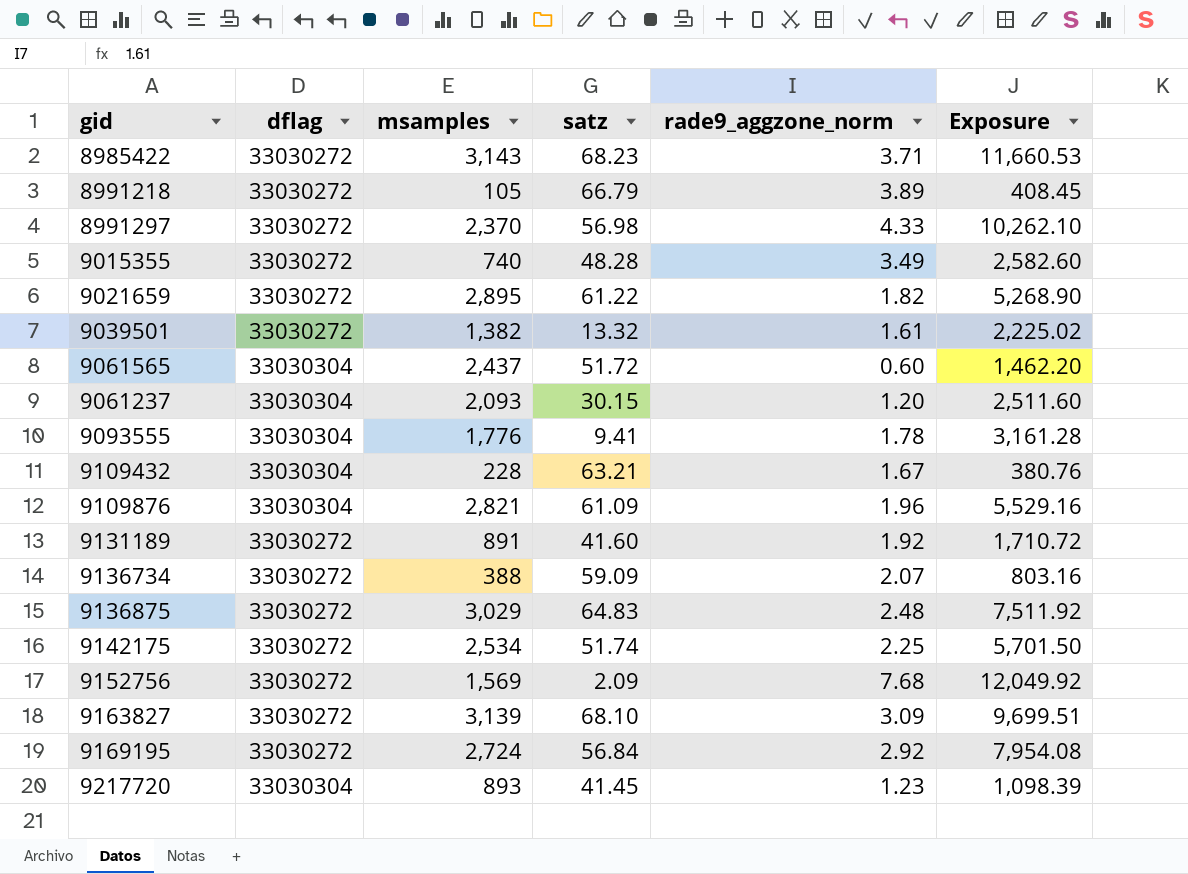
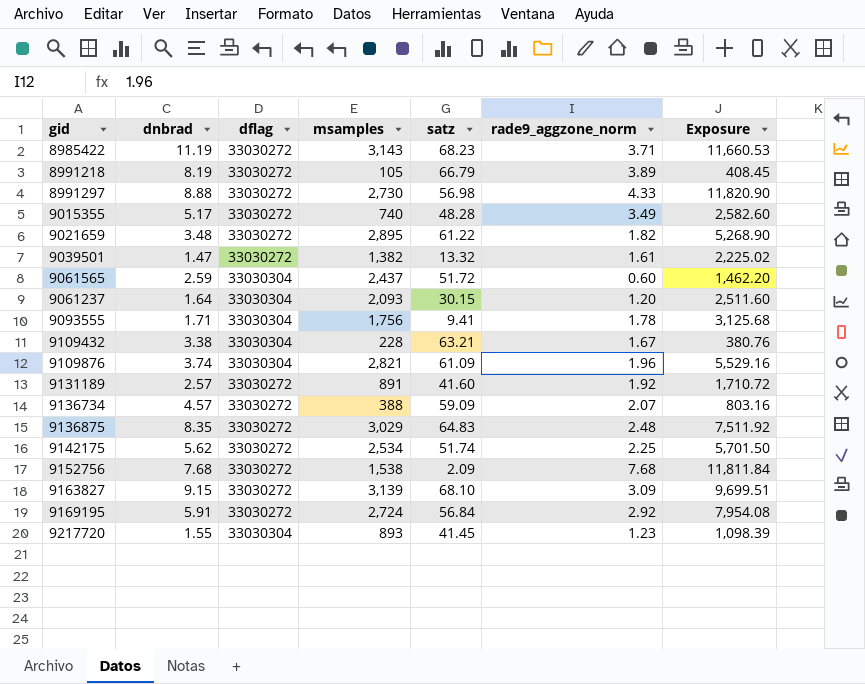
column dnbrad | position: none -> 2
8991297 | msamples: 2,370 -> 2,730
8991297 | Exposure: 10,262.10 -> 11,820.90
9093555 | msamples: 1,776 -> 1,756
9093555 | Exposure: 3,161.28 -> 3,125.68
9152756 | msamples: 1,569 -> 1,538
9152756 | Exposure: 12,049.92 -> 11,811.84

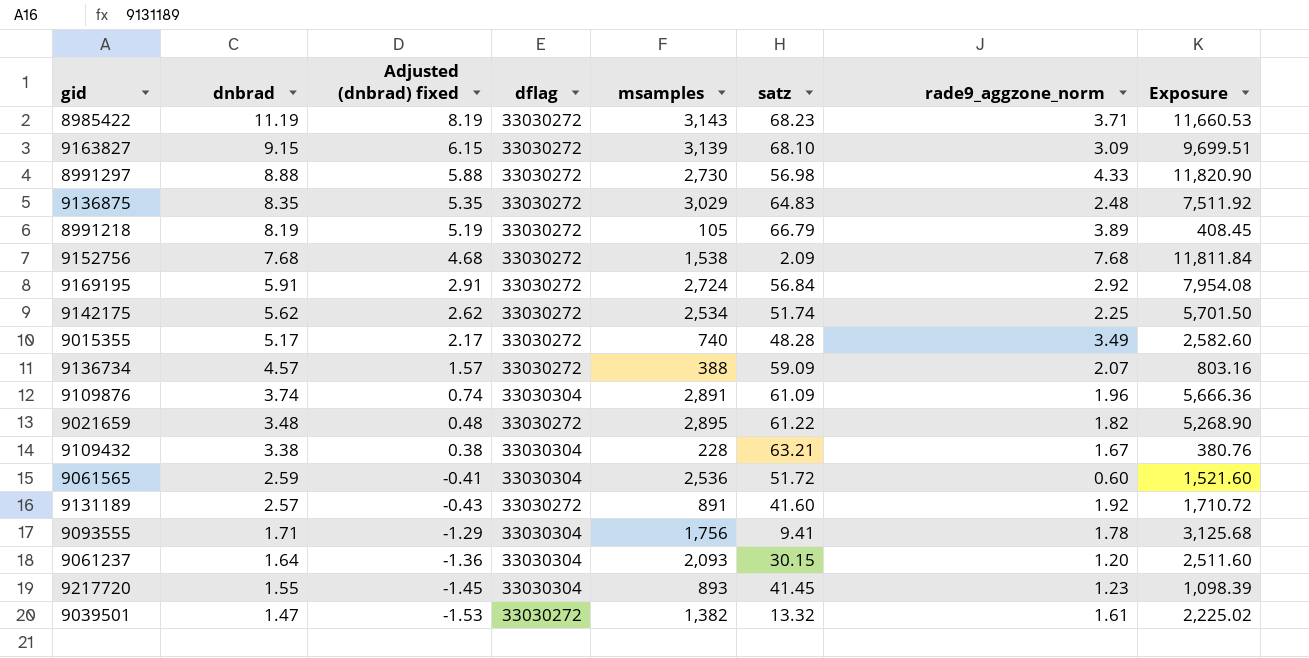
row order: none -> dnbrad descending
column Adjusted (dnbrad) fixed | formula: none -> [dnbrad] - 3
9109876 | msamples: 2,821 -> 2,891
9109876 | Exposure: 5,529.16 -> 5,666.36
9061565 | msamples: 2,437 -> 2,536
9061565 | Exposure: 1,462.20 -> 1,521.60

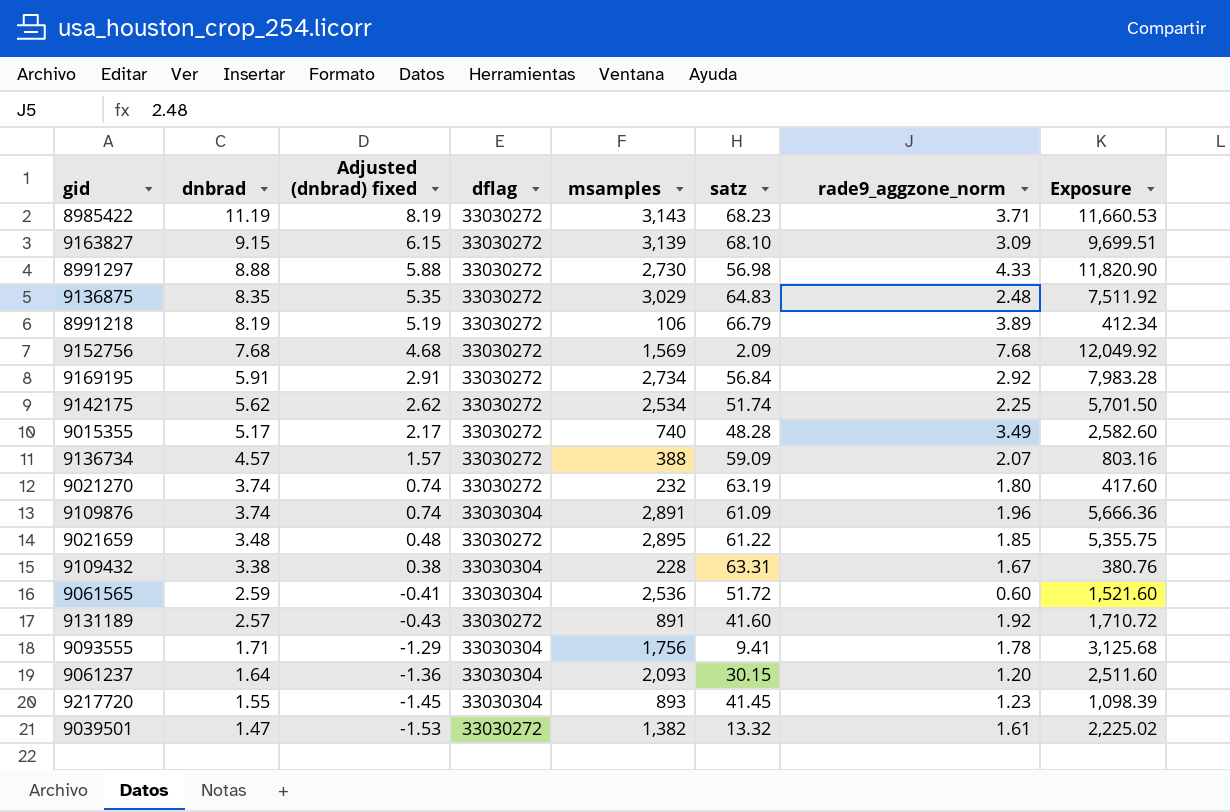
8991218 | msamples: 105 -> 106
8991218 | Exposure: 408.45 -> 412.34
9152756 | msamples: 1,538 -> 1,569
9152756 | Exposure: 11,811.84 -> 12,049.92
9169195 | msamples: 2,724 -> 2,734
9169195 | Exposure: 7,954.08 -> 7,983.28
row 9021270: none -> 3.74 | 0.74 | 33030272 | 232 | 63.19 | 1.80 | 417.60
9021659 | rade9_aggzone_norm: 1.82 -> 1.85
9021659 | Exposure: 5,268.90 -> 5,355.75
9109432 | satz: 63.21 -> 63.31

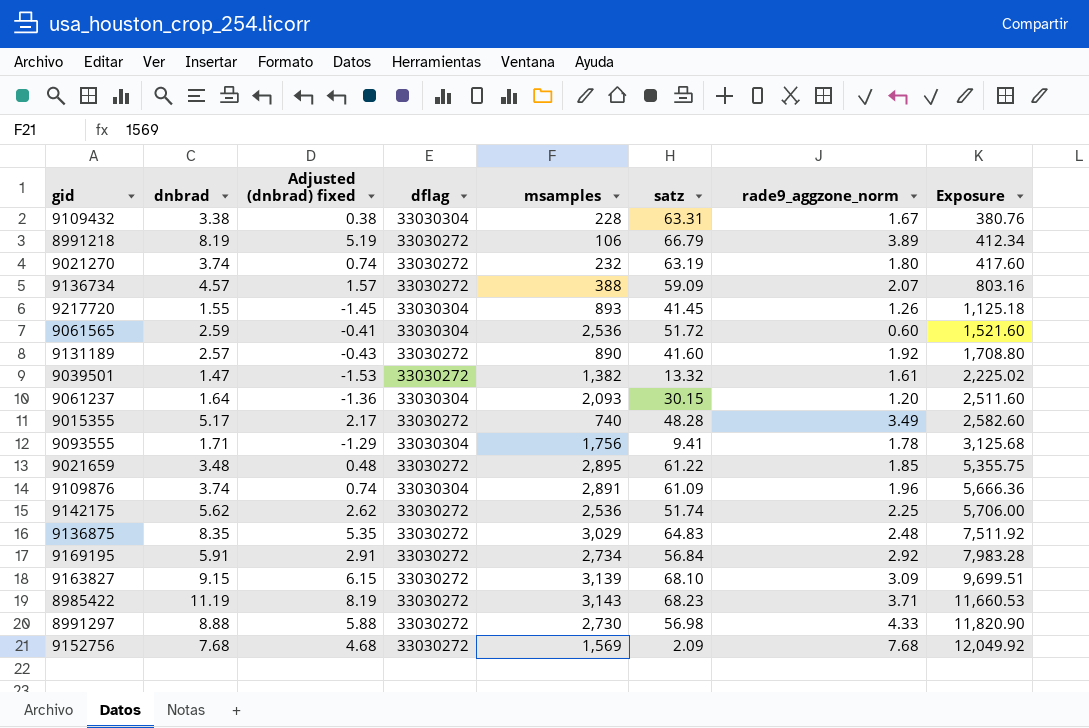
row order: dnbrad descending -> Exposure ascending
9217720 | rade9_aggzone_norm: 1.23 -> 1.26
9217720 | Exposure: 1,098.39 -> 1,125.18
9131189 | msamples: 891 -> 890
9131189 | Exposure: 1,710.72 -> 1,708.80
9142175 | msamples: 2,534 -> 2,536
9142175 | Exposure: 5,701.50 -> 5,706.00

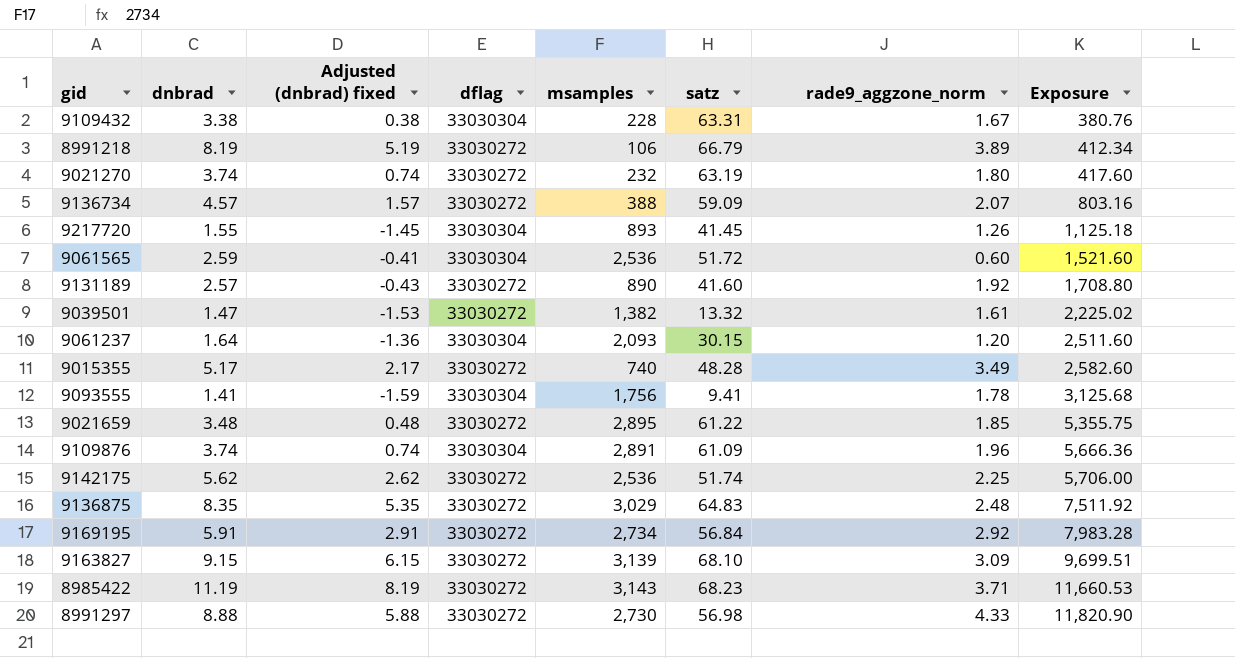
row 9152756: 7.68 | 4.68 | 33030272 | 1,569 | 2.09 | 7.68 | 12,049.92 -> none
9093555 | dnbrad: 1.71 -> 1.41
9093555 | Adjusted (dnbrad) fixed: -1.29 -> -1.59

